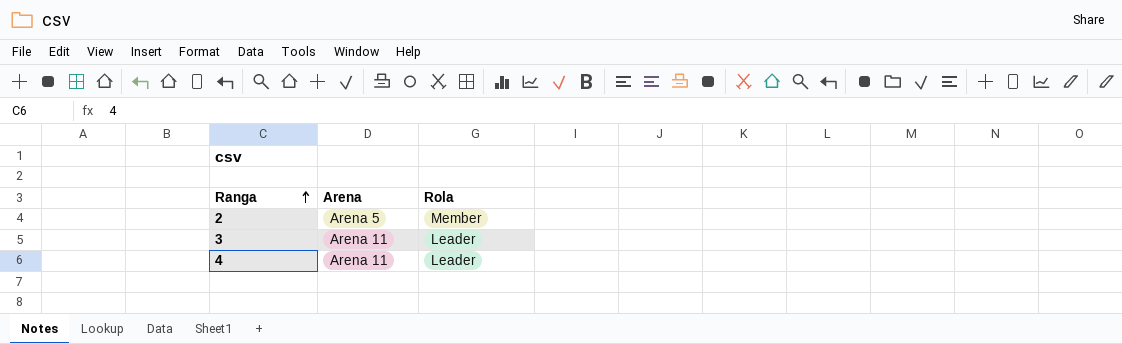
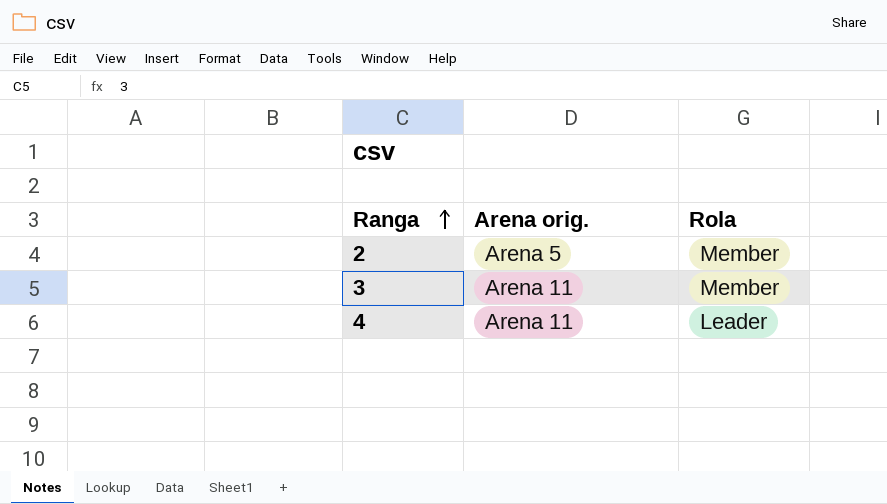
column name: Arena -> Arena orig.
3 | Rola: Leader -> Member

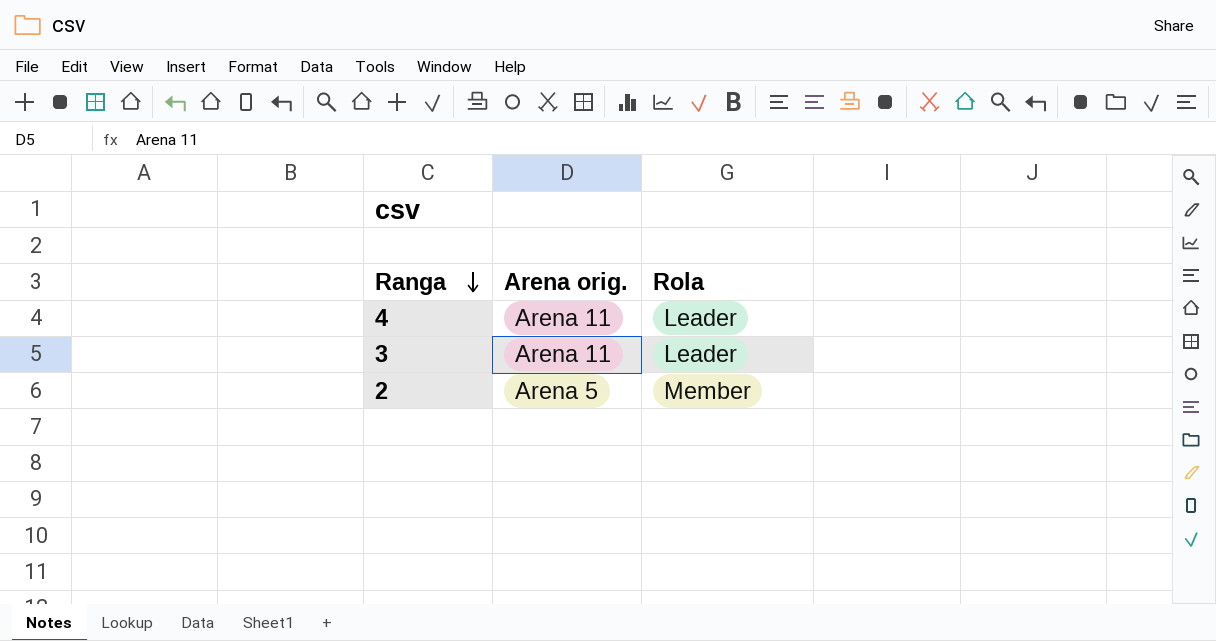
row order: Ranga ascending -> Ranga descending
3 | Rola: Member -> Leader

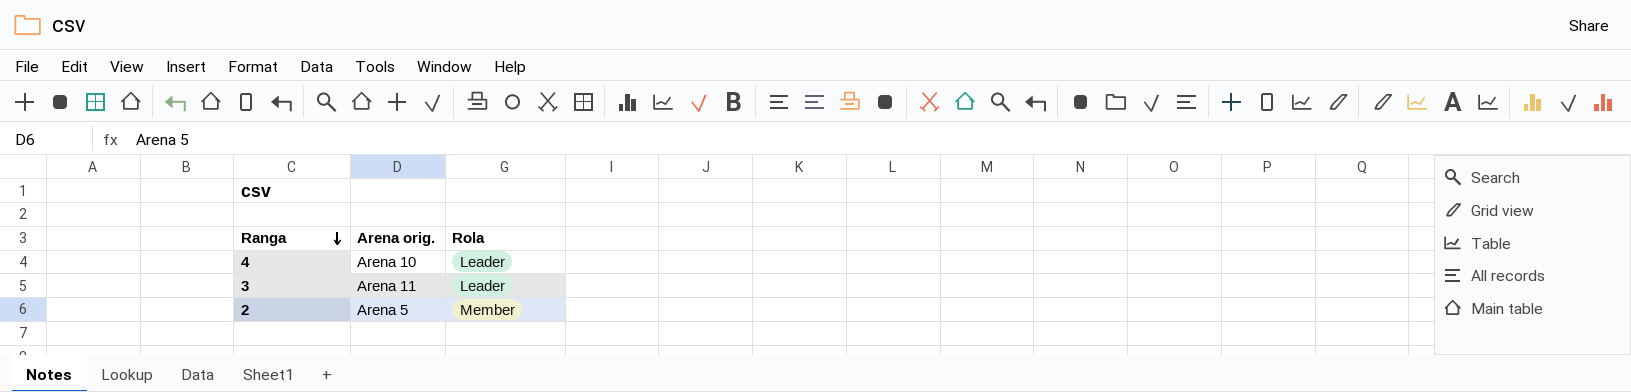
4 | Arena orig.: Arena 11 -> Arena 10

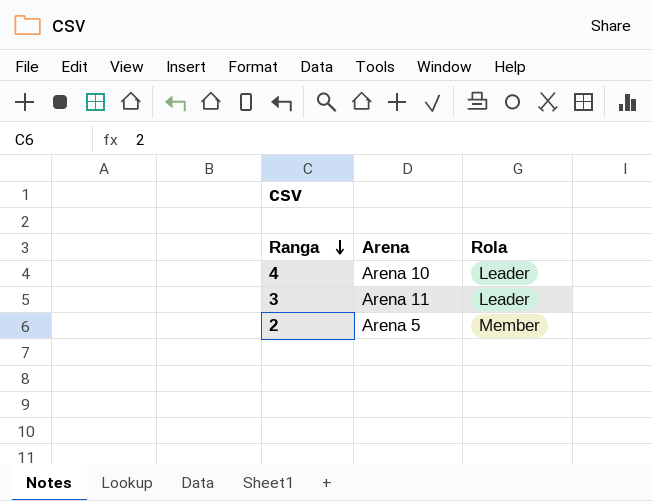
column name: Arena orig. -> Arena

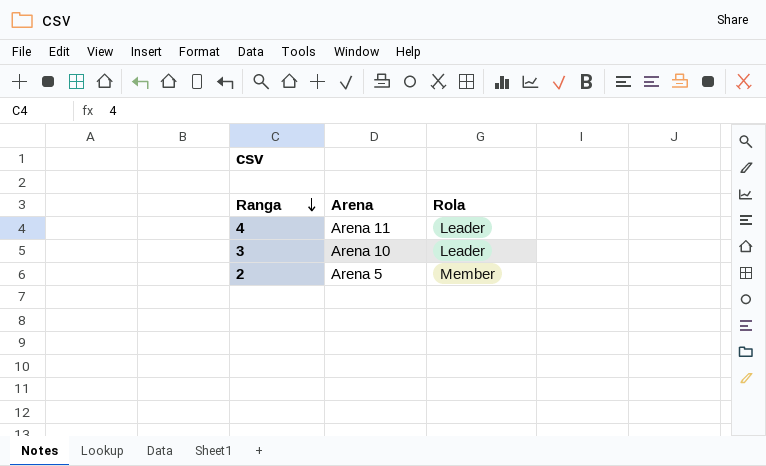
4 | Arena: Arena 10 -> Arena 11
3 | Arena: Arena 11 -> Arena 10

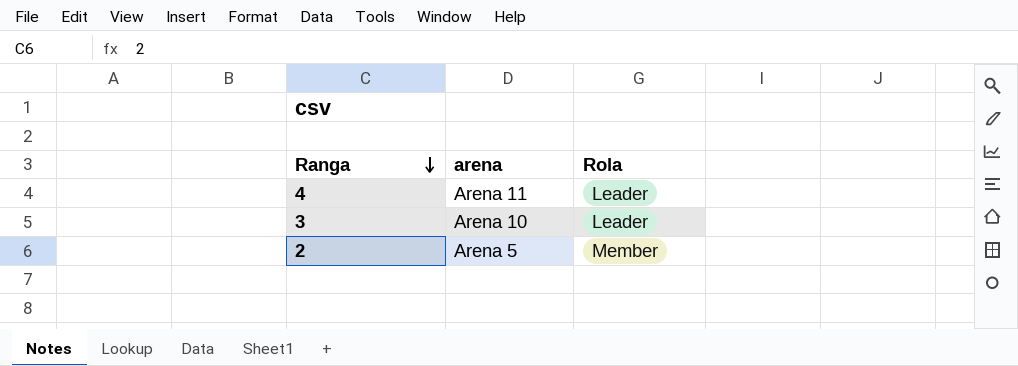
column name: Arena -> arena

